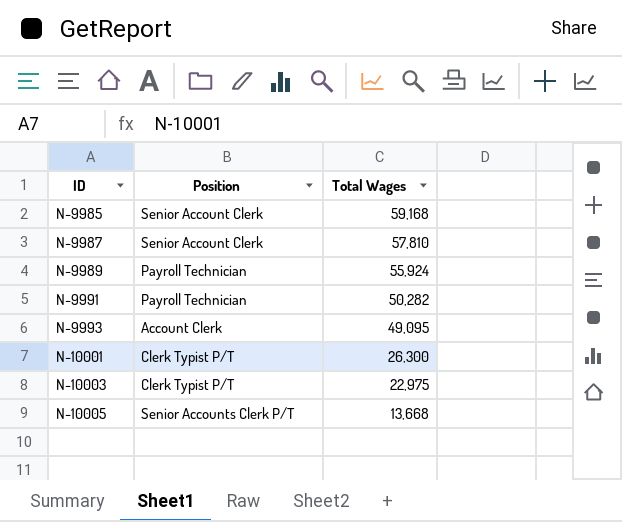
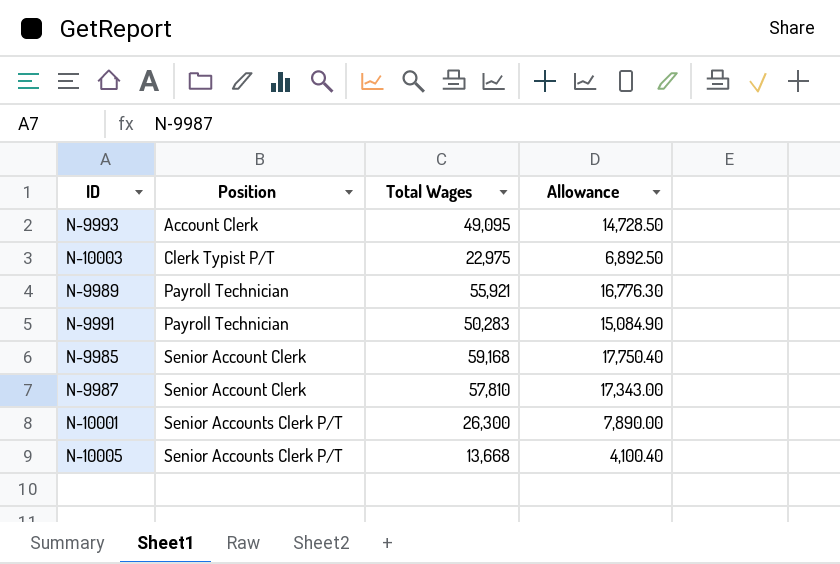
row order: ID ascending -> Position ascending
column Allowance | formula: none -> [Total Wages] * 0.3
N-9989 | Total Wages: 55,924 -> 55,921
N-9991 | Total Wages: 50,282 -> 50,283
N-10001 | Position: Clerk Typist P/T -> Senior Accounts Clerk P/T

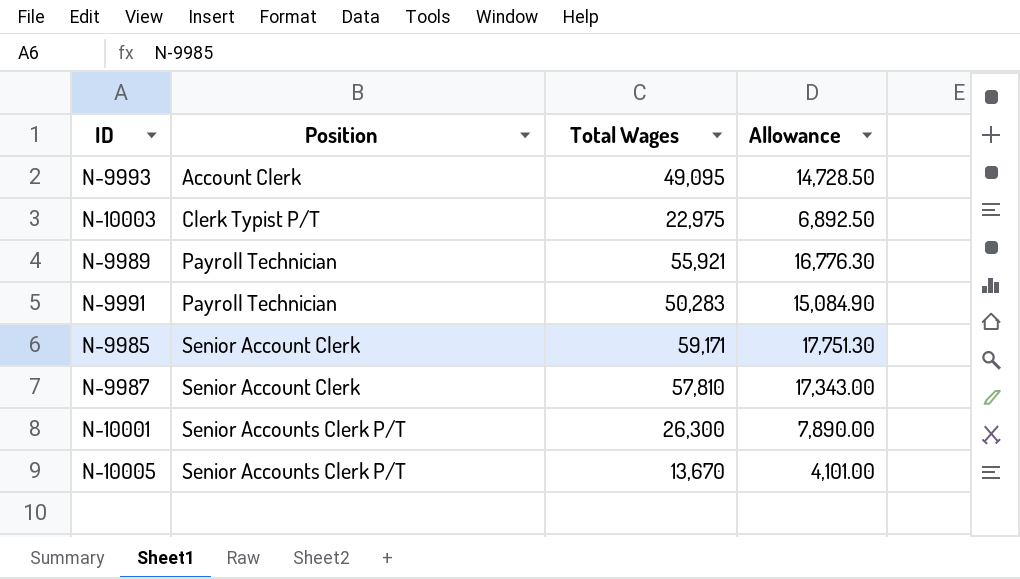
N-9985 | Total Wages: 59,168 -> 59,171
N-9985 | Allowance: 17,750.40 -> 17,751.30
N-10005 | Total Wages: 13,668 -> 13,670
N-10005 | Allowance: 4,100.40 -> 4,101.00

